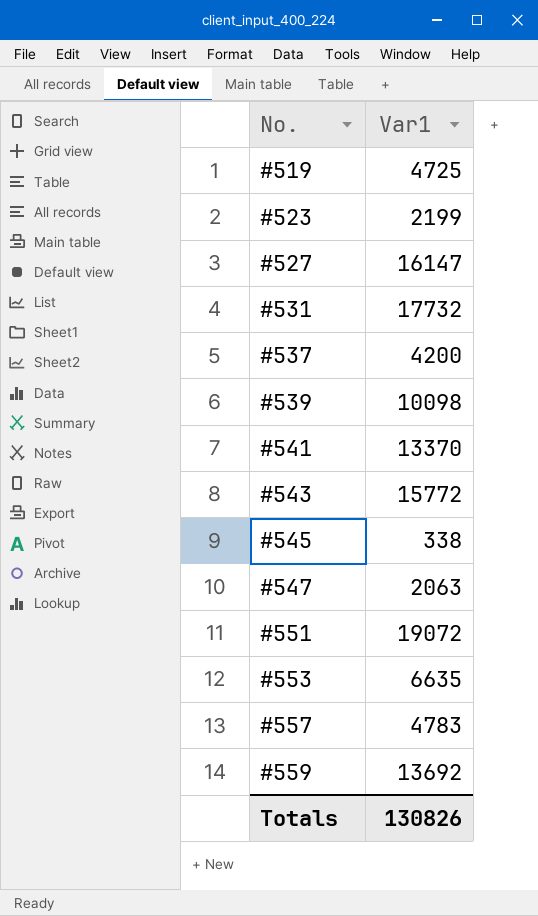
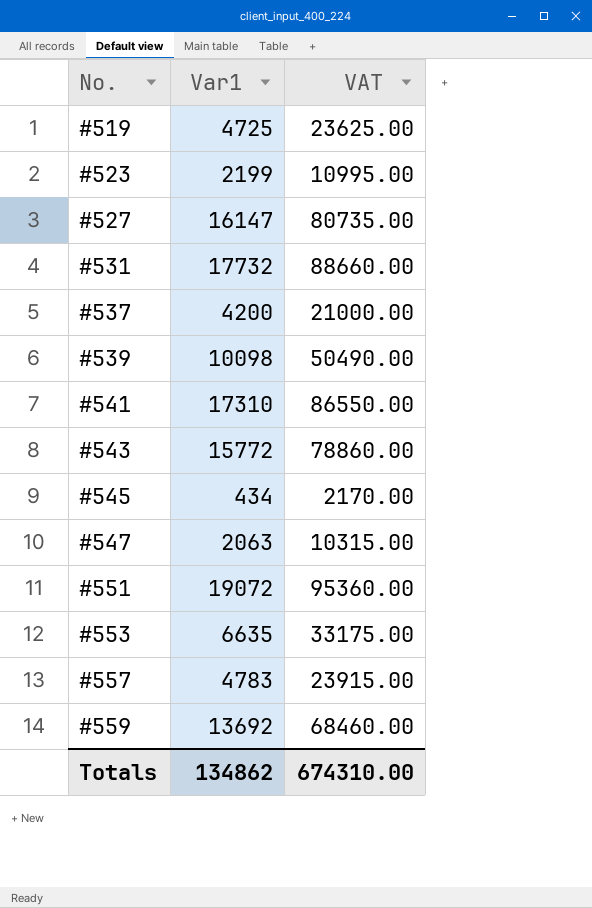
column VAT | formula: none -> [Var1] * 5
#541 | Var1: 13370 -> 17310
#545 | Var1: 338 -> 434
Totals | Var1: 130826 -> 134862

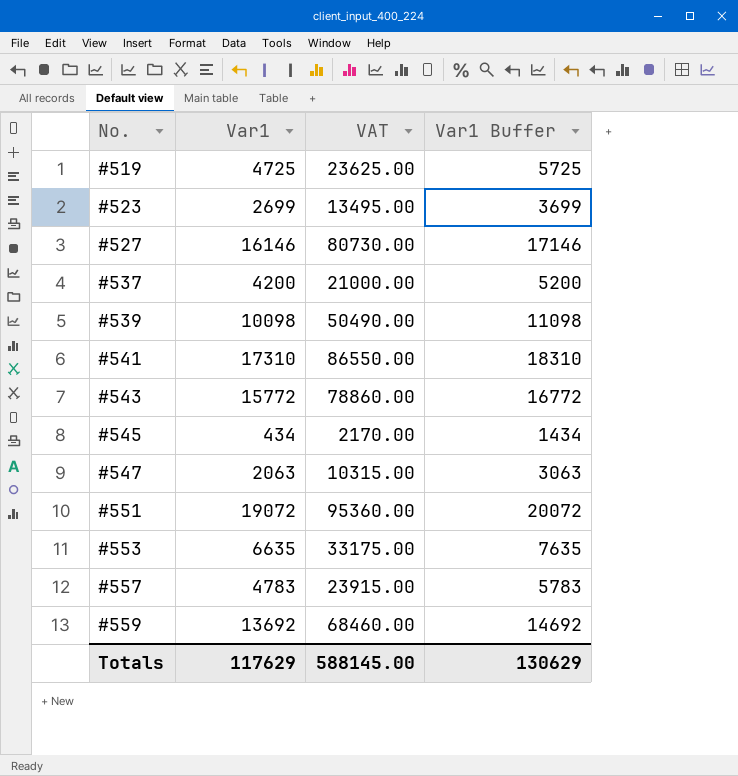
column Var1 Buffer | formula: none -> [Var1] + 1000
row #531: 17732 | 88660.00 -> none
#523 | Var1: 2199 -> 2699
#523 | VAT: 10995.00 -> 13495.00
#527 | Var1: 16147 -> 16146
#527 | VAT: 80735.00 -> 80730.00
Totals | Var1: 134862 -> 117629
Totals | VAT: 674310.00 -> 588145.00

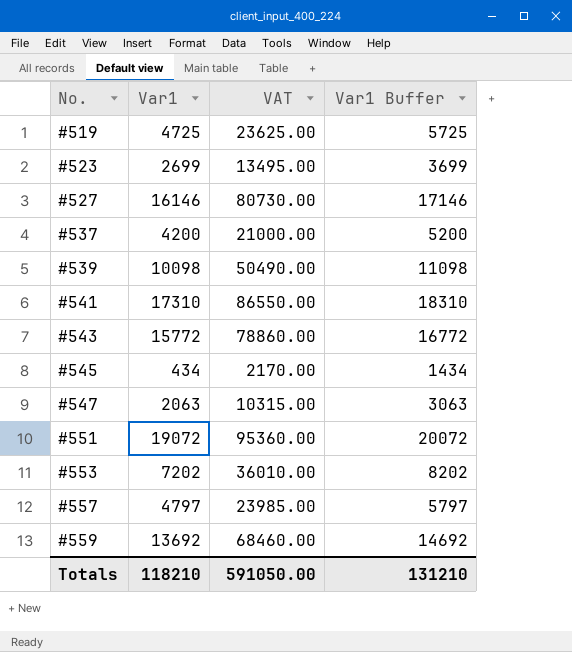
#553 | Var1: 6635 -> 7202
#553 | VAT: 33175.00 -> 36010.00
#553 | Var1 Buffer: 7635 -> 8202
#557 | Var1: 4783 -> 4797
#557 | VAT: 23915.00 -> 23985.00
#557 | Var1 Buffer: 5783 -> 5797
Totals | Var1: 117629 -> 118210
Totals | VAT: 588145.00 -> 591050.00
Totals | Var1 Buffer: 130629 -> 131210

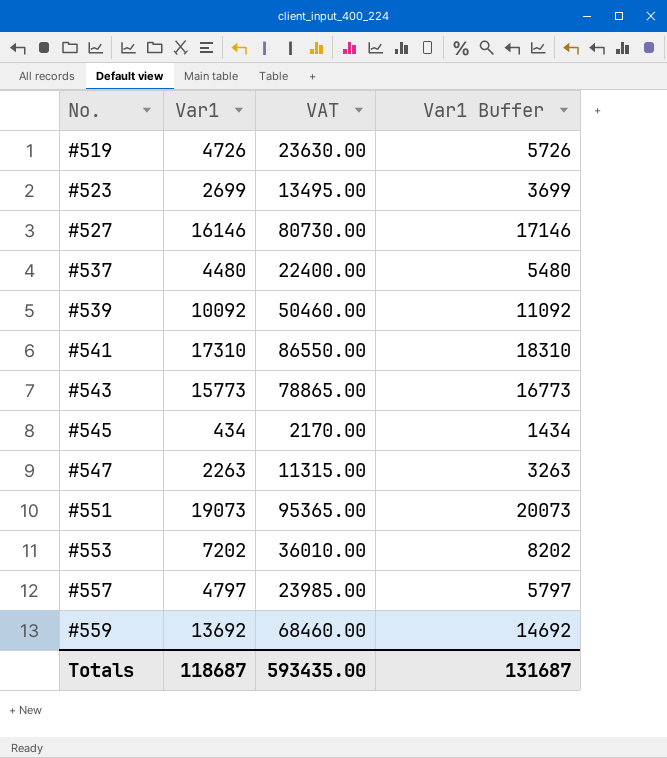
#519 | Var1: 4725 -> 4726
#519 | VAT: 23625.00 -> 23630.00
#519 | Var1 Buffer: 5725 -> 5726
#537 | Var1: 4200 -> 4480
#537 | VAT: 21000.00 -> 22400.00
#537 | Var1 Buffer: 5200 -> 5480
#539 | Var1: 10098 -> 10092
#539 | VAT: 50490.00 -> 50460.00
#539 | Var1 Buffer: 11098 -> 11092
#543 | Var1: 15772 -> 15773
#543 | VAT: 78860.00 -> 78865.00
#543 | Var1 Buffer: 16772 -> 16773
#547 | Var1: 2063 -> 2263
#547 | VAT: 10315.00 -> 11315.00
#547 | Var1 Buffer: 3063 -> 3263
#551 | Var1: 19072 -> 19073
#551 | VAT: 95360.00 -> 95365.00
#551 | Var1 Buffer: 20072 -> 20073
Totals | Var1: 118210 -> 118687
Totals | VAT: 591050.00 -> 593435.00
Totals | Var1 Buffer: 131210 -> 131687

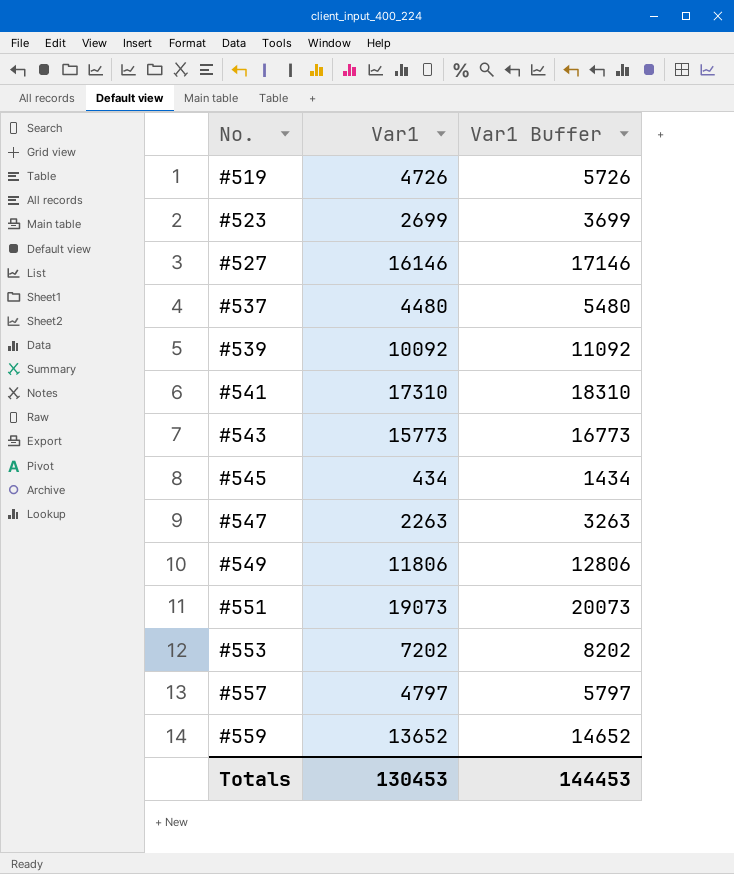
column VAT | formula: [Var1] * 5 -> none
row #549: none -> 11806 | 12806
#559 | Var1: 13692 -> 13652
#559 | Var1 Buffer: 14692 -> 14652
Totals | Var1: 118687 -> 130453
Totals | Var1 Buffer: 131687 -> 144453

